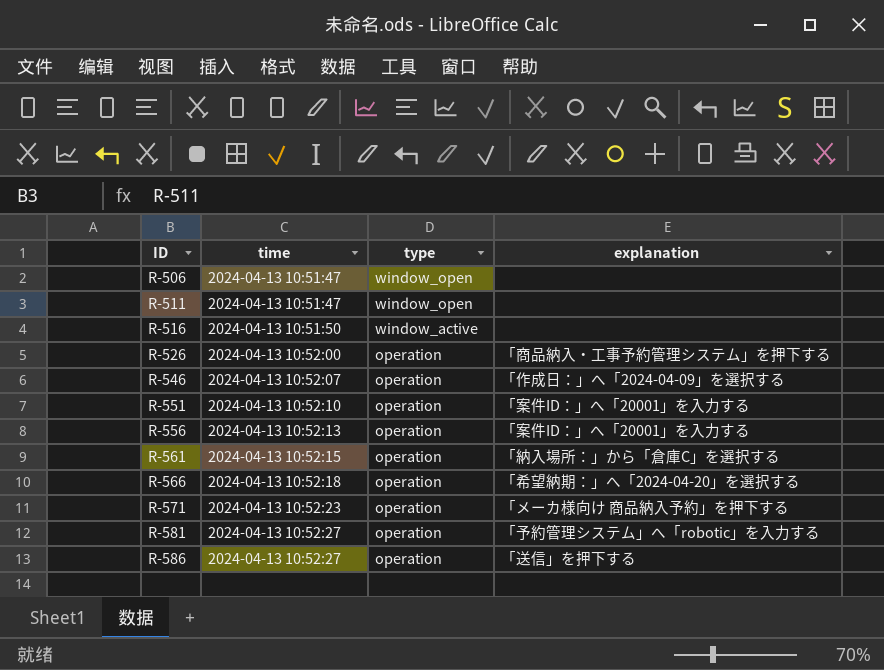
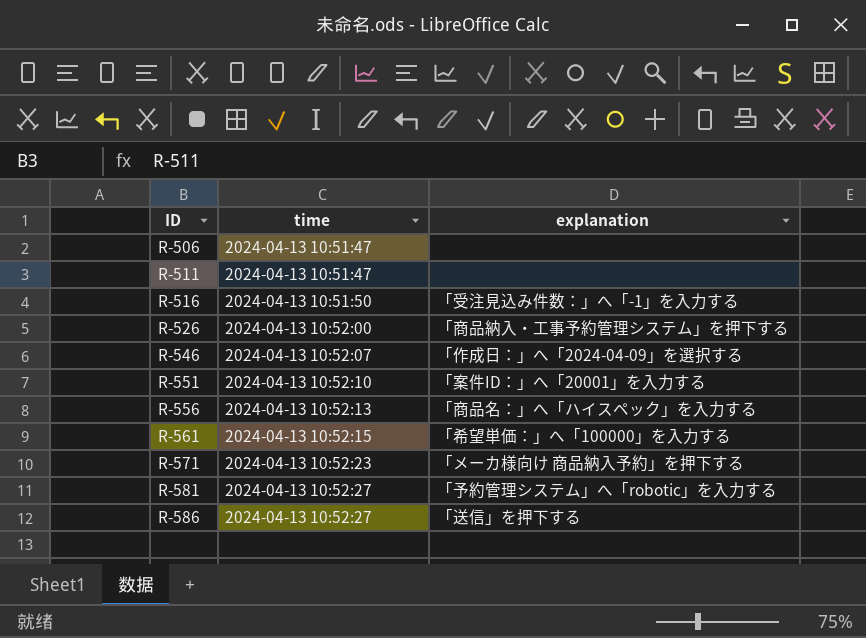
column type | position: 3 -> none
row R-566: 2024-04-13 10:52:18 | operation | 「希望納期：」へ「2024-04-20」を選択する -> none
R-516 | explanation: none -> 「受注見込み件数：」へ「-1」を入力する
R-556 | explanation: 「案件ID：」へ「20001」を入力する -> 「商品名：」へ「ハイスペック」を入力する
R-561 | explanation: 「納入場所：」から「倉庫C」を選択する -> 「希望単価：」へ「100000」を入力する

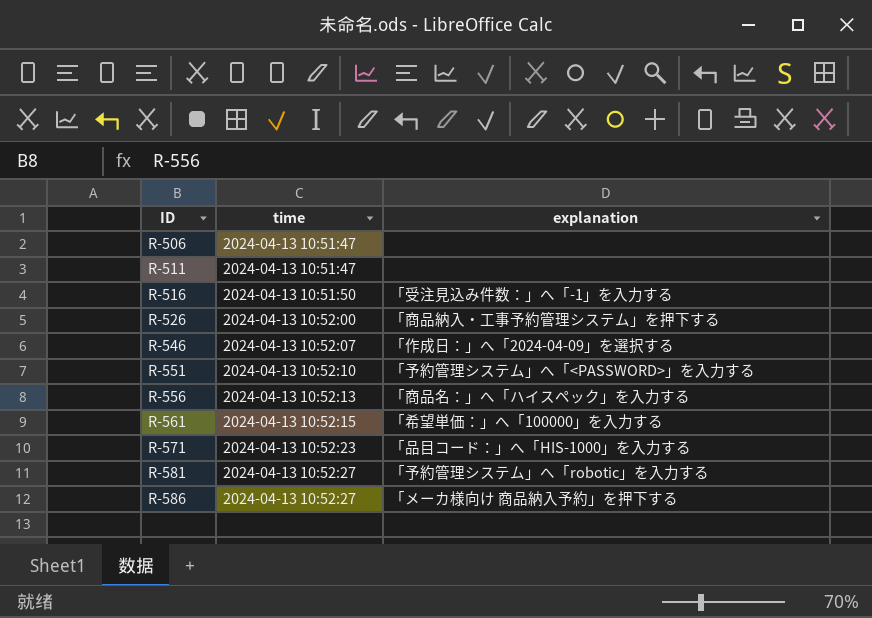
R-551 | explanation: 「案件ID：」へ「20001」を入力する -> 「予約管理システム」へ「<PASSWORD>」を入力する
R-571 | explanation: 「メーカ様向け 商品納入予約」を押下する -> 「品目コード：」へ「HIS-1000」を入力する
R-586 | explanation: 「送信」を押下する -> 「メーカ様向け 商品納入予約」を押下する

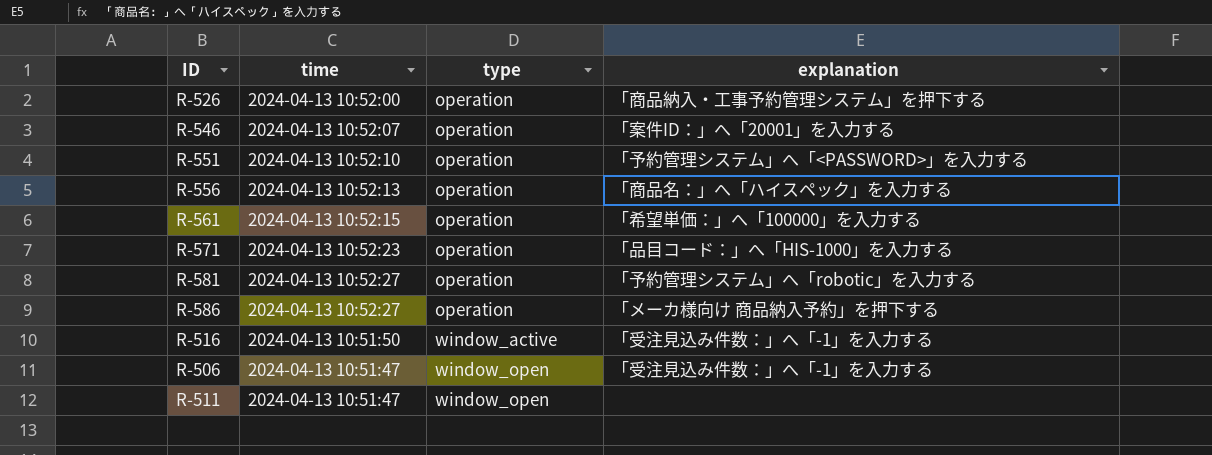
row order: ID ascending -> type ascending
column type | position: none -> 3
R-546 | explanation: 「作成日：」へ「2024-04-09」を選択する -> 「案件ID：」へ「20001」を入力する
R-506 | explanation: none -> 「受注見込み件数：」へ「-1」を入力する

